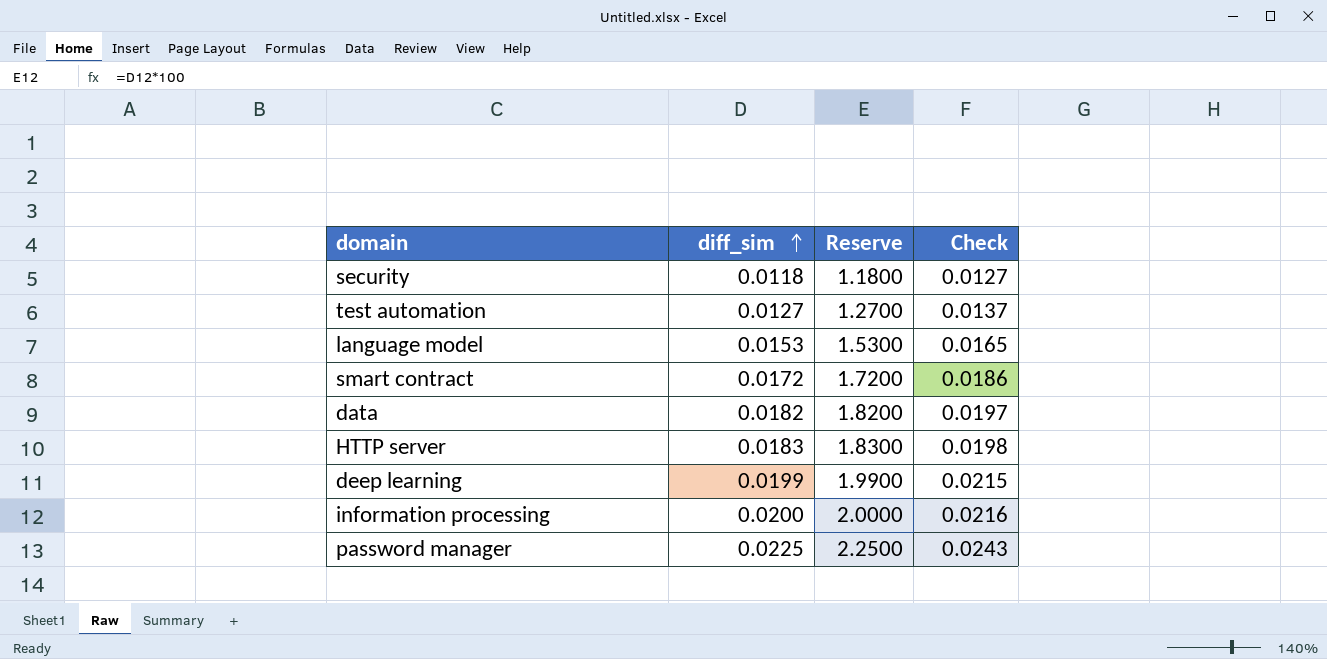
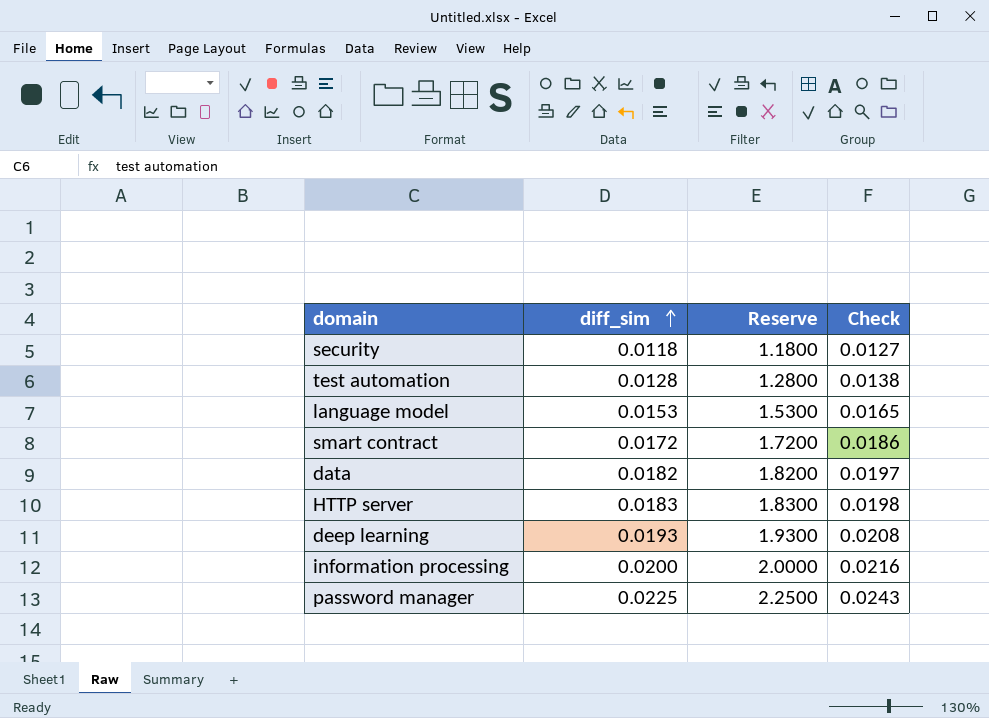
test automation | diff_sim: 0.0127 -> 0.0128
test automation | Reserve: 1.2700 -> 1.2800
test automation | Check: 0.0137 -> 0.0138
deep learning | diff_sim: 0.0199 -> 0.0193
deep learning | Reserve: 1.9900 -> 1.9300
deep learning | Check: 0.0215 -> 0.0208

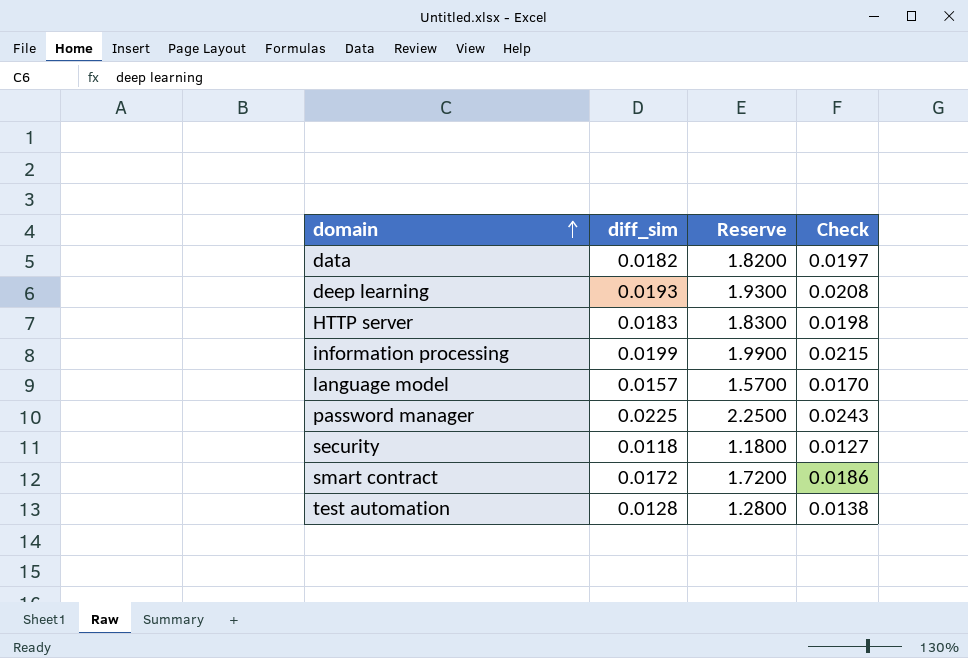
row order: diff_sim ascending -> domain ascending
information processing | diff_sim: 0.0200 -> 0.0199
information processing | Reserve: 2.0000 -> 1.9900
information processing | Check: 0.0216 -> 0.0215
language model | diff_sim: 0.0153 -> 0.0157
language model | Reserve: 1.5300 -> 1.5700
language model | Check: 0.0165 -> 0.0170

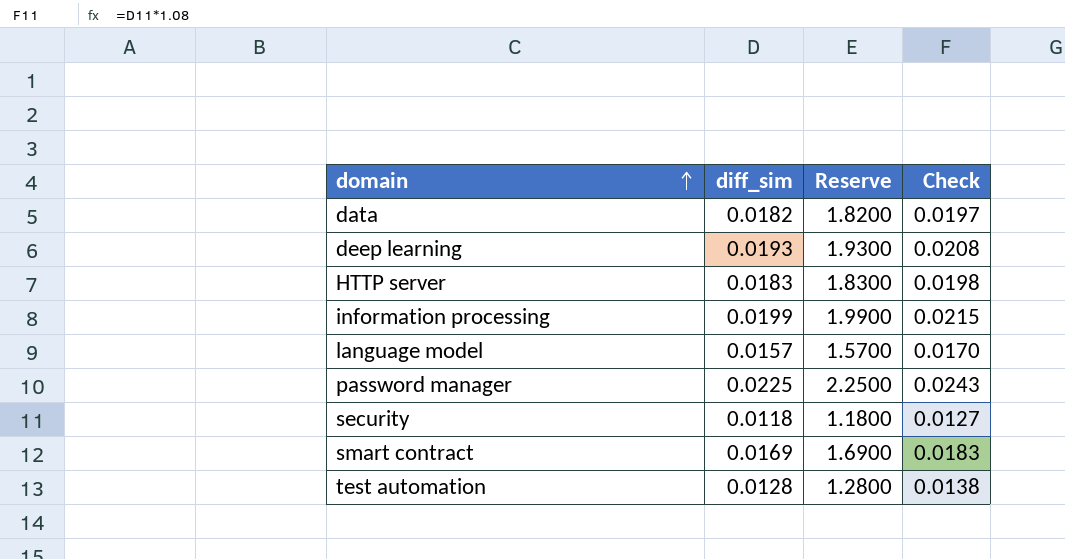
smart contract | diff_sim: 0.0172 -> 0.0169
smart contract | Reserve: 1.7200 -> 1.6900
smart contract | Check: 0.0186 -> 0.0183

